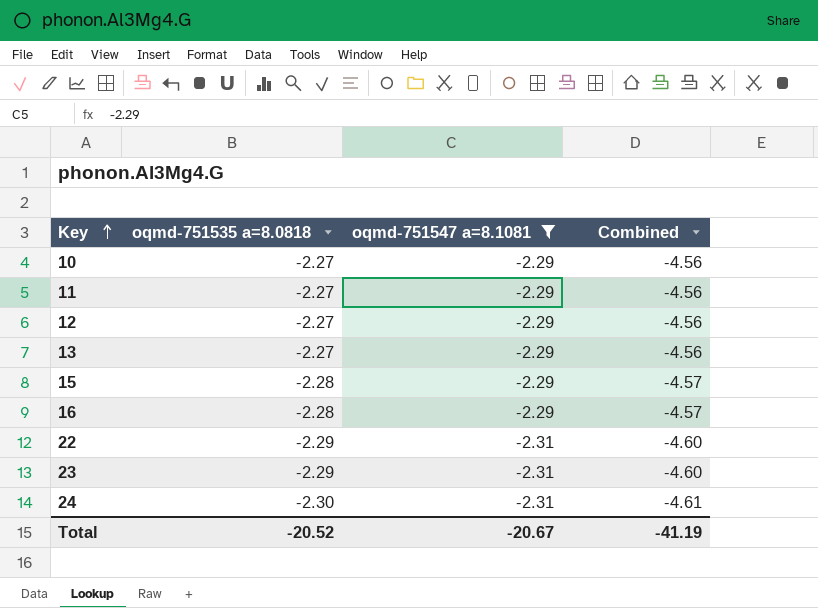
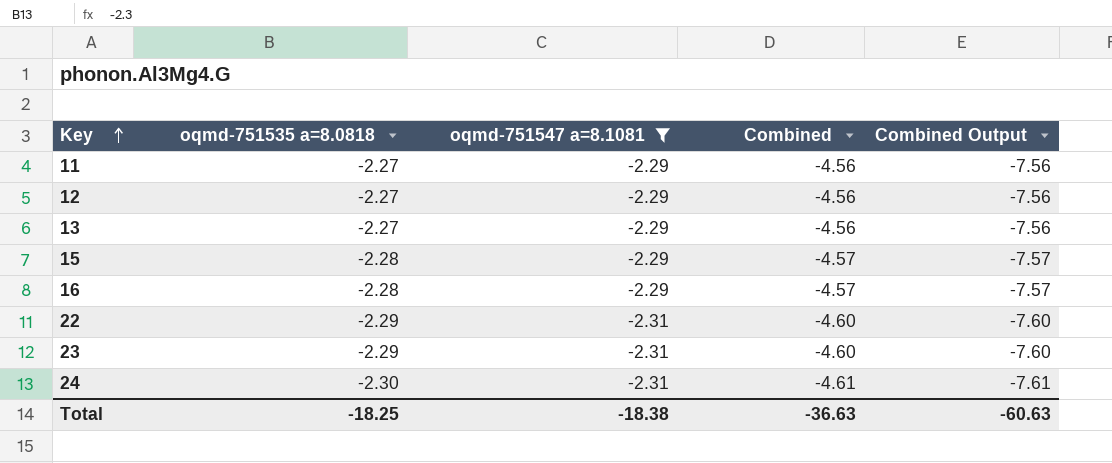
column Combined Output | formula: none -> [Combined] - 3
row 10: -2.27 | -2.29 | -4.56 -> none
Total | oqmd-751535 a=8.0818: -20.52 -> -18.25
Total | oqmd-751547 a=8.1081: -20.67 -> -18.38
Total | Combined: -41.19 -> -36.63

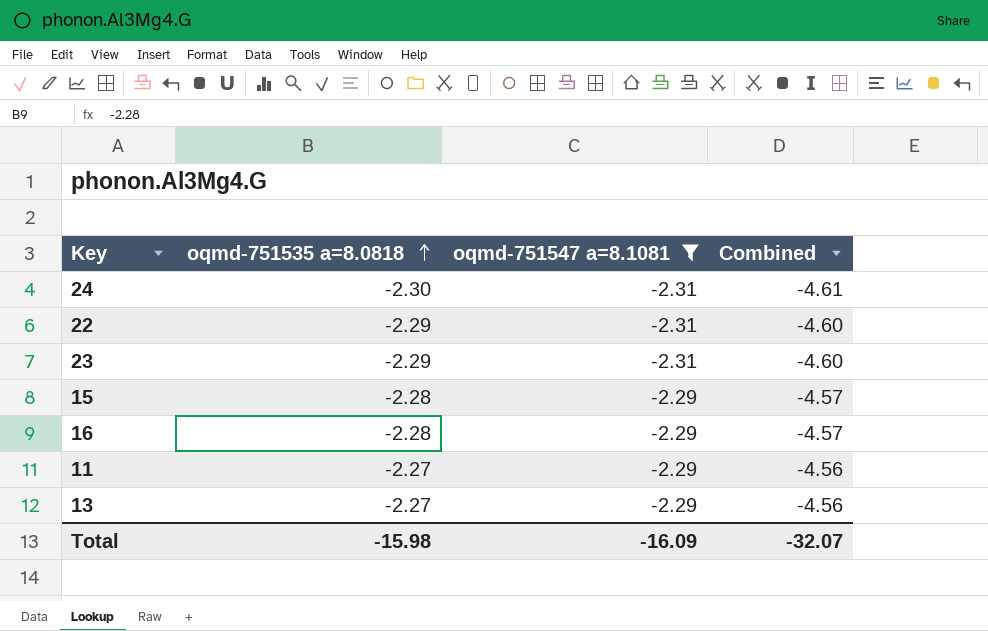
row order: Key ascending -> oqmd-751535 a=8.0818 ascending
column Combined Output | formula: [Combined] - 3 -> none
row 12: -2.27 | -2.29 | -4.56 | -7.56 -> none
Total | oqmd-751535 a=8.0818: -18.25 -> -15.98
Total | oqmd-751547 a=8.1081: -18.38 -> -16.09
Total | Combined: -36.63 -> -32.07

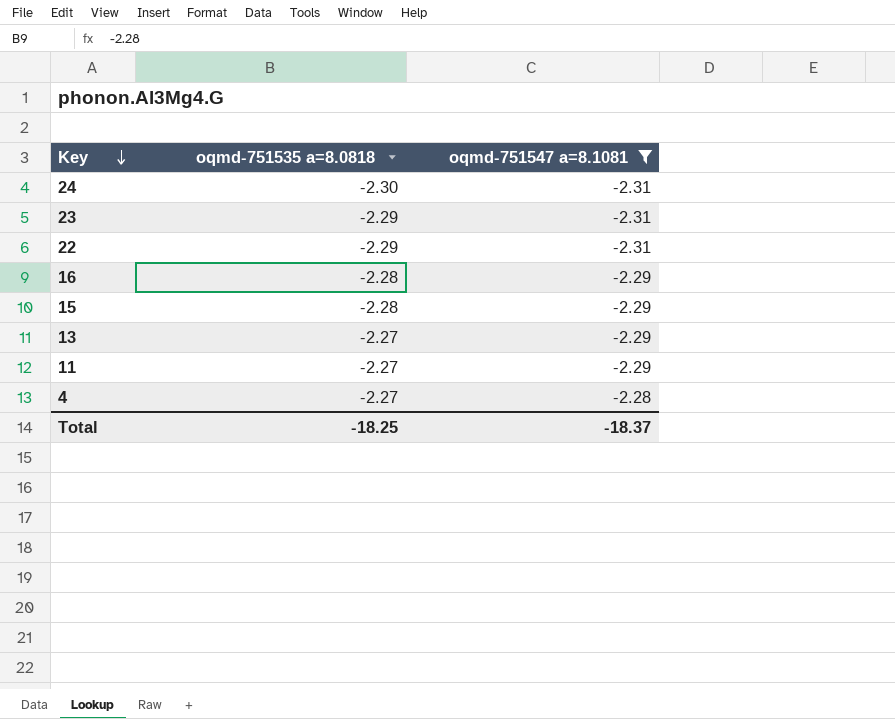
row order: oqmd-751535 a=8.0818 ascending -> Key descending
column Combined | formula: [oqmd-751535 a=8.0818] + [oqmd-751547 a=8.1081] -> none
row 4: none -> -2.27 | -2.28
Total | oqmd-751535 a=8.0818: -15.98 -> -18.25
Total | oqmd-751547 a=8.1081: -16.09 -> -18.37

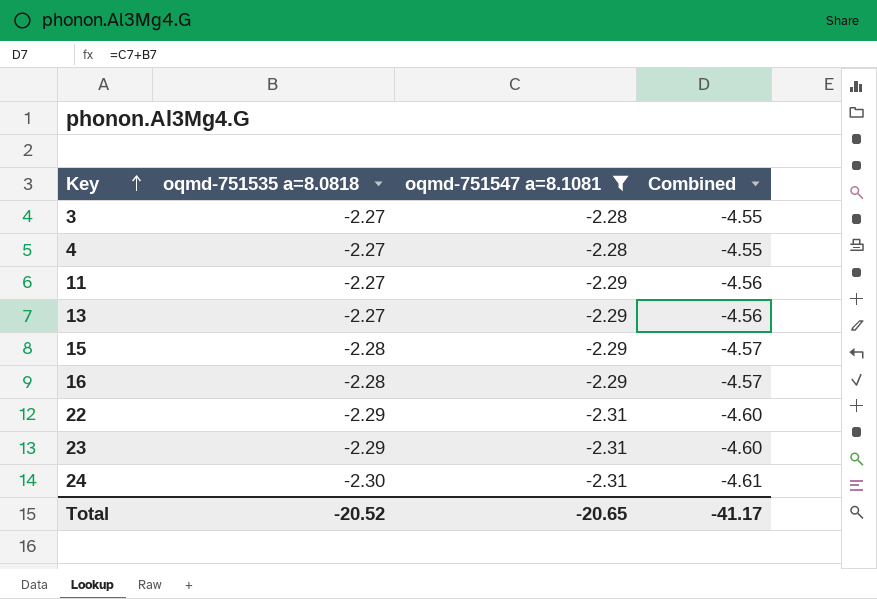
row order: Key descending -> Key ascending
column Combined | formula: none -> [oqmd-751535 a=8.0818] + [oqmd-751547 a=8.1081]
row 3: none -> -2.27 | -2.28 | -4.55
Total | oqmd-751535 a=8.0818: -18.25 -> -20.52
Total | oqmd-751547 a=8.1081: -18.37 -> -20.65

